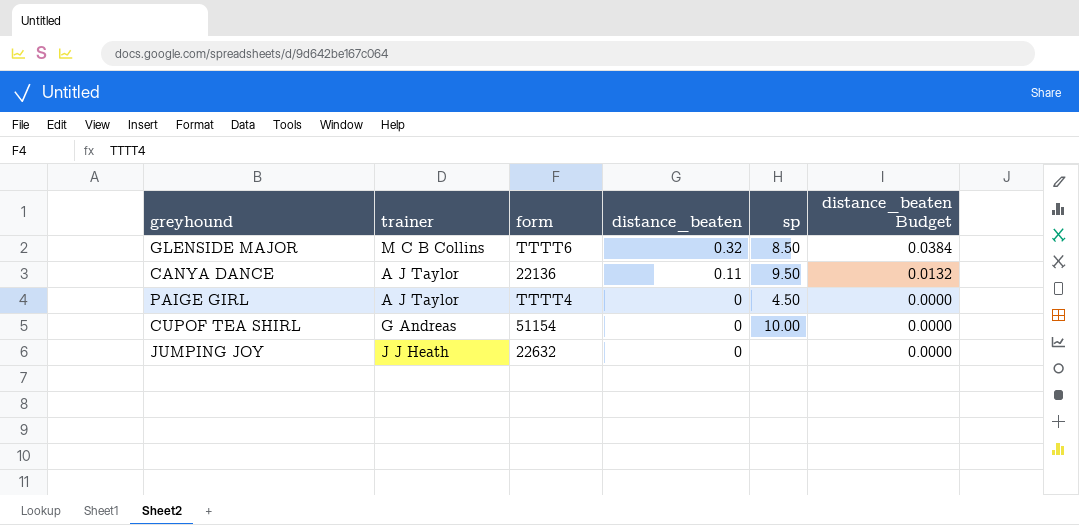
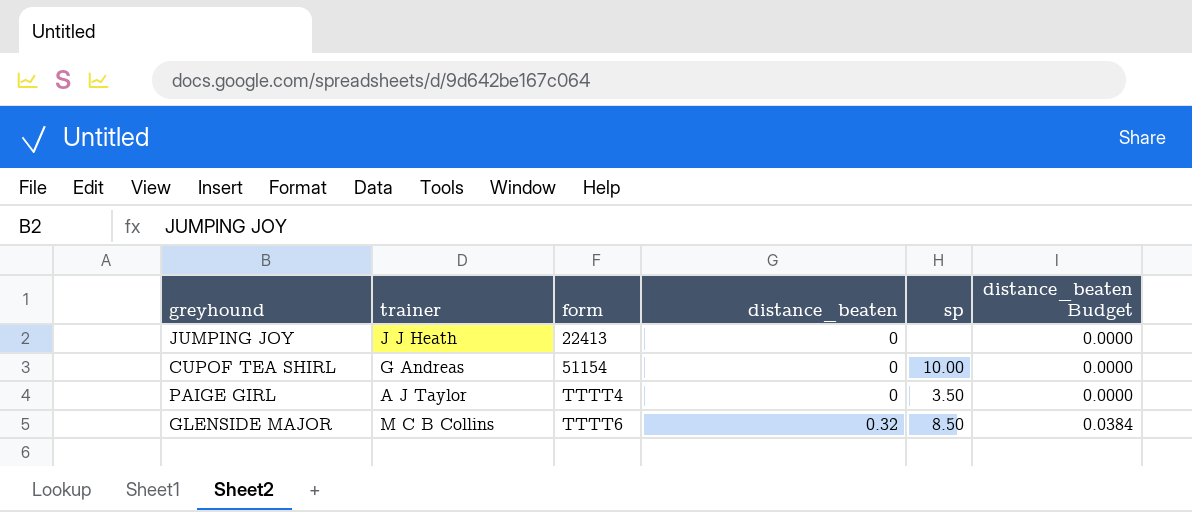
row order: distance_beaten descending -> form ascending
row CANYA DANCE: A J Taylor | 22136 | 0.11 | 9.50 | 0.0132 -> none
JUMPING JOY | form: 22632 -> 22413
PAIGE GIRL | sp: 4.50 -> 3.50

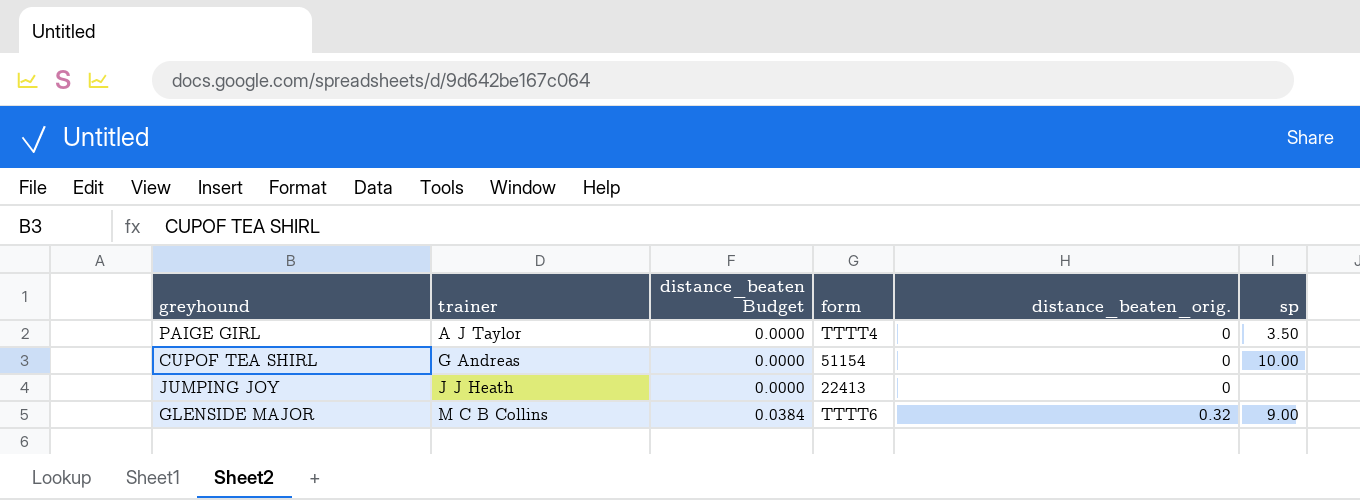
row order: form ascending -> trainer ascending
column distance_beaten Budget | position: 6 -> 3
column name: distance_beaten -> distance_beaten_orig.
GLENSIDE MAJOR | sp: 8.50 -> 9.00

